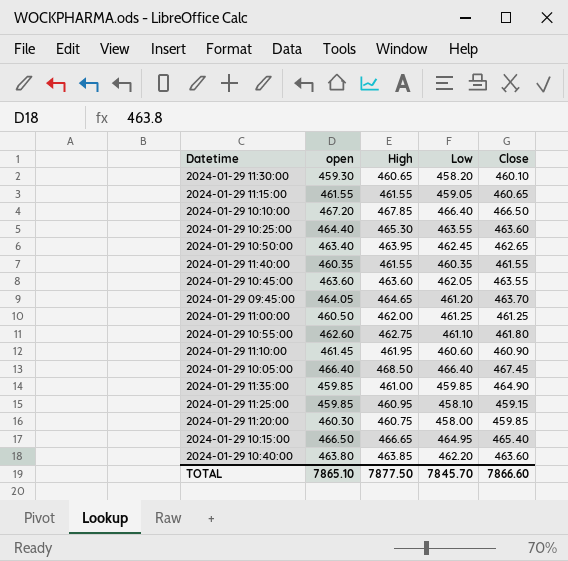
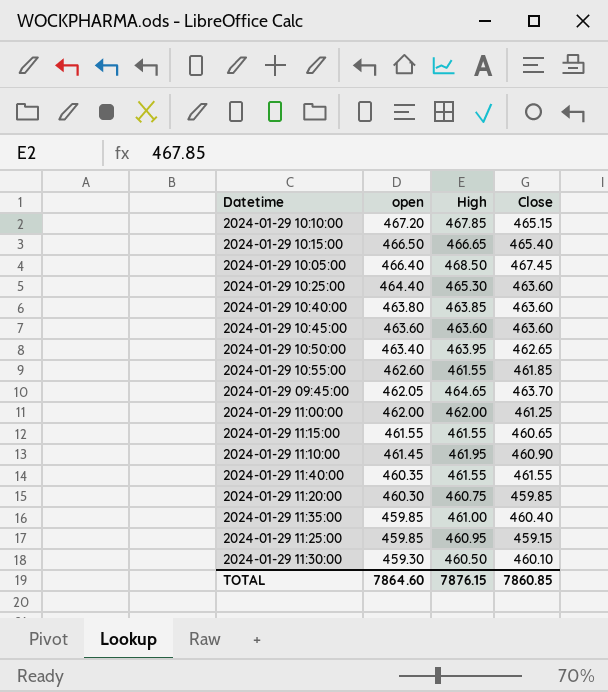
row order: none -> open descending
column Low | position: 4 -> none
2024-01-29 10:10:00 | Close: 466.50 -> 465.15
2024-01-29 10:45:00 | Close: 463.55 -> 463.60
2024-01-29 10:55:00 | High: 462.75 -> 461.55
2024-01-29 10:55:00 | Close: 461.80 -> 461.85
2024-01-29 09:45:00 | open: 464.05 -> 462.05
2024-01-29 11:00:00 | open: 460.50 -> 462.00
2024-01-29 11:35:00 | Close: 464.90 -> 460.40
2024-01-29 11:30:00 | High: 460.65 -> 460.50
TOTAL | open: 7865.10 -> 7864.60
TOTAL | High: 7877.50 -> 7876.15
TOTAL | Close: 7866.60 -> 7860.85

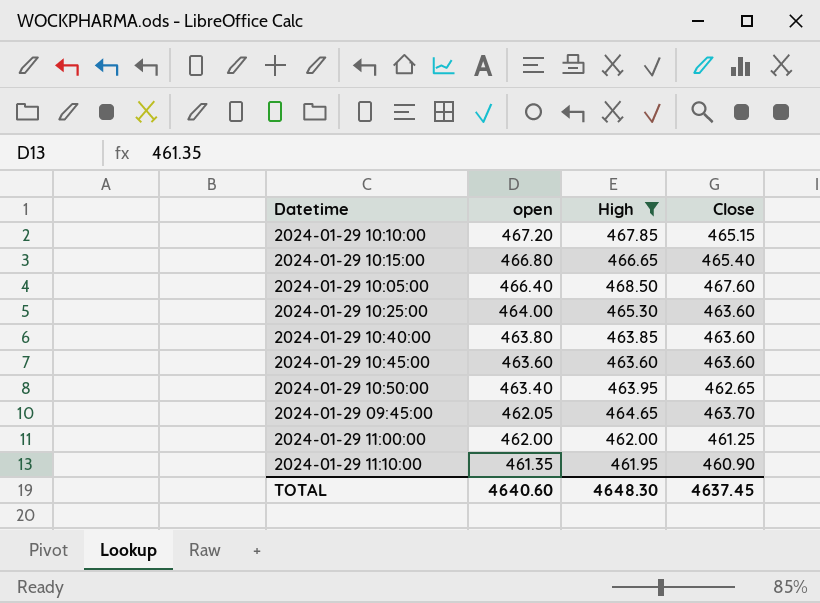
filter: none -> High >= 461.95
2024-01-29 10:15:00 | open: 466.50 -> 466.80
2024-01-29 10:05:00 | Close: 467.45 -> 467.60
2024-01-29 10:25:00 | open: 464.40 -> 464.00
2024-01-29 11:10:00 | open: 461.45 -> 461.35
TOTAL | open: 7864.60 -> 4640.60
TOTAL | High: 7876.15 -> 4648.30
TOTAL | Close: 7860.85 -> 4637.45

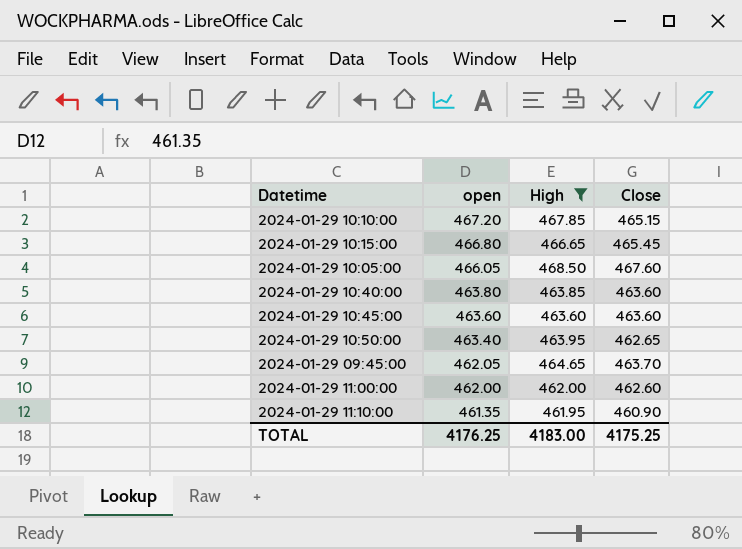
row 2024-01-29 10:25:00: 464.00 | 465.30 | 463.60 -> none
2024-01-29 10:15:00 | Close: 465.40 -> 465.45
2024-01-29 10:05:00 | open: 466.40 -> 466.05
2024-01-29 11:00:00 | Close: 461.25 -> 462.60
TOTAL | open: 4640.60 -> 4176.25
TOTAL | High: 4648.30 -> 4183.00
TOTAL | Close: 4637.45 -> 4175.25

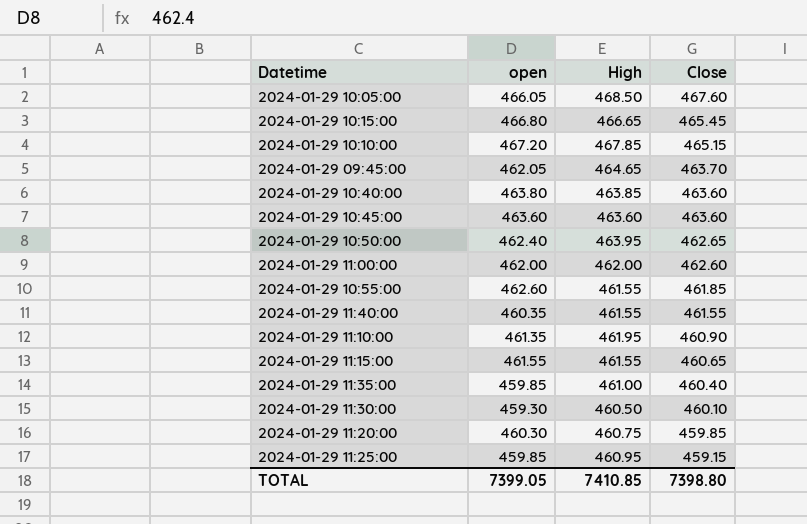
filter: High >= 461.95 -> none
row order: open descending -> Close descending
2024-01-29 10:50:00 | open: 463.40 -> 462.40
TOTAL | open: 4176.25 -> 7399.05
TOTAL | High: 4183.00 -> 7410.85
TOTAL | Close: 4175.25 -> 7398.80

